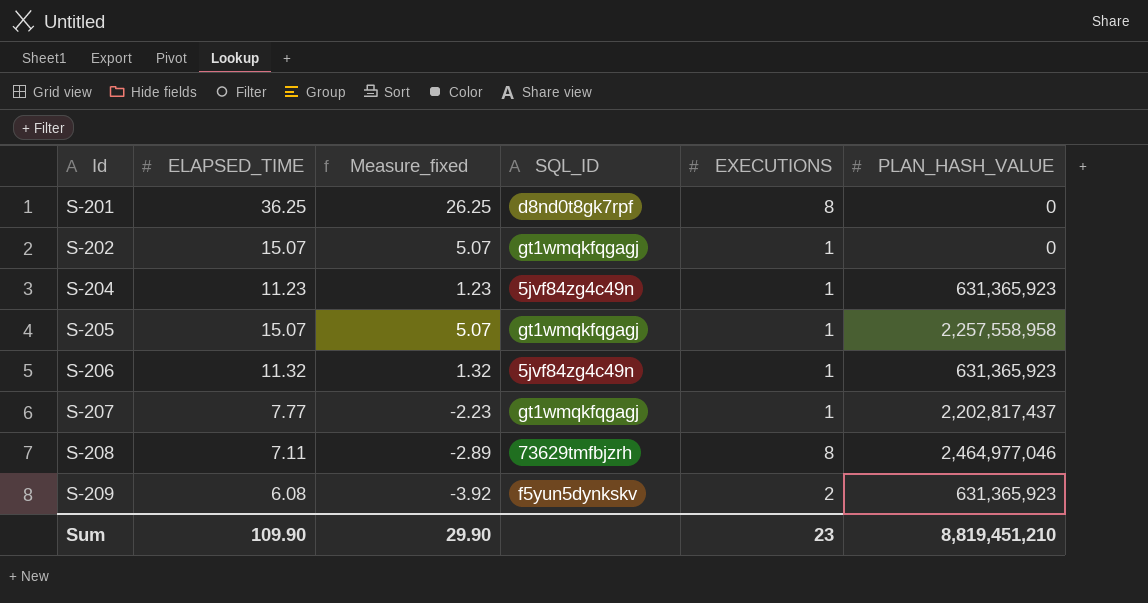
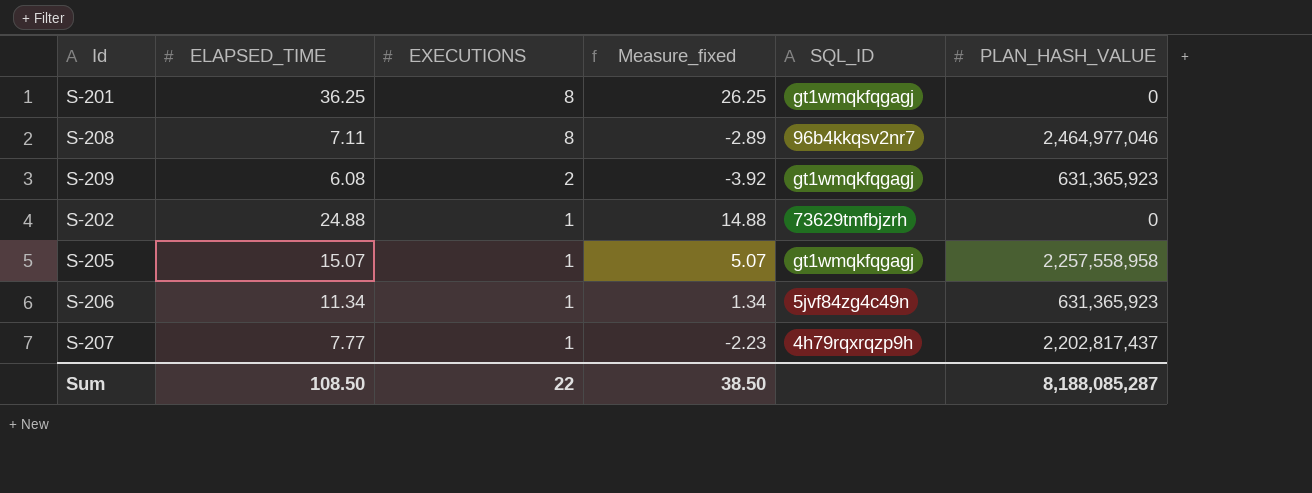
row order: Id ascending -> EXECUTIONS descending
column EXECUTIONS | position: 5 -> 3
row S-204: 11.23 | 1.23 | 5jvf84zg4c49n | 1 | 631,365,923 -> none
S-201 | SQL_ID: d8nd0t8gk7rpf -> gt1wmqkfqgagj
S-208 | SQL_ID: 73629tmfbjzrh -> 96b4kkqsv2nr7
S-209 | SQL_ID: f5yun5dynkskv -> gt1wmqkfqgagj
S-202 | ELAPSED_TIME: 15.07 -> 24.88
S-202 | Measure_fixed: 5.07 -> 14.88
S-202 | SQL_ID: gt1wmqkfqgagj -> 73629tmfbjzrh
S-206 | ELAPSED_TIME: 11.32 -> 11.34
S-206 | Measure_fixed: 1.32 -> 1.34
S-207 | SQL_ID: gt1wmqkfqgagj -> 4h79rqxrqzp9h
Sum | ELAPSED_TIME: 109.90 -> 108.50
Sum | EXECUTIONS: 23 -> 22
Sum | Measure_fixed: 29.90 -> 38.50
Sum | PLAN_HASH_VALUE: 8,819,451,210 -> 8,188,085,287

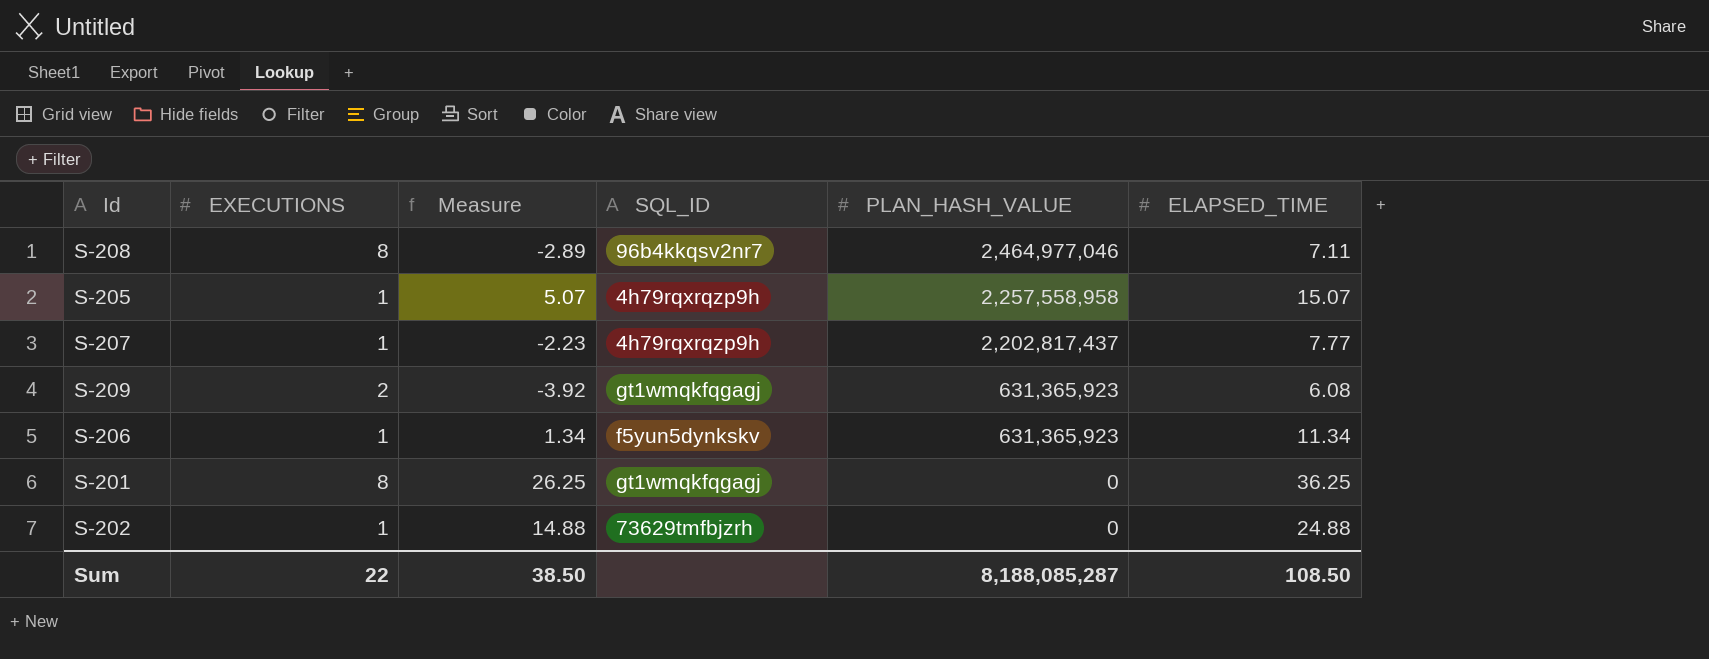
row order: EXECUTIONS descending -> PLAN_HASH_VALUE descending
column name: Measure_fixed -> Measure
column ELAPSED_TIME | position: 2 -> 6
S-205 | SQL_ID: gt1wmqkfqgagj -> 4h79rqxrqzp9h
S-206 | SQL_ID: 5jvf84zg4c49n -> f5yun5dynkskv

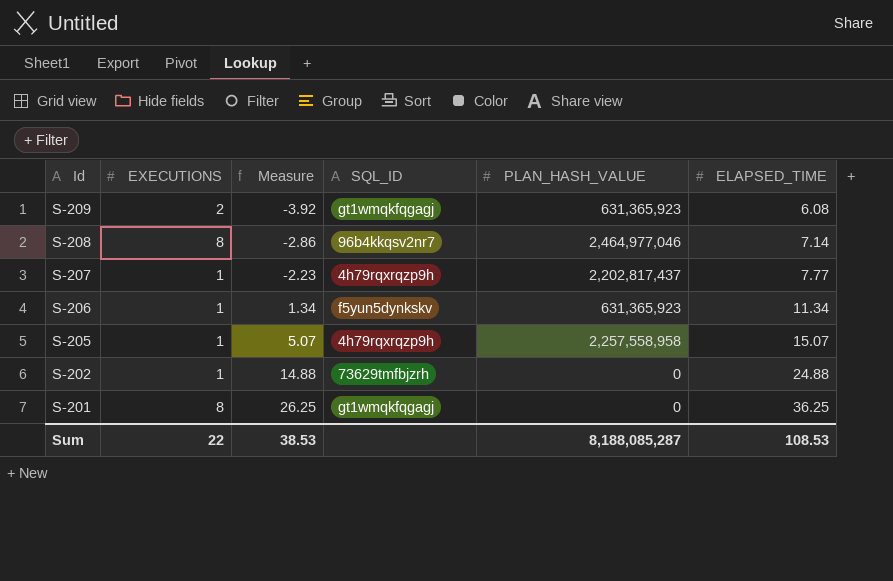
row order: PLAN_HASH_VALUE descending -> Id descending
S-208 | Measure: -2.89 -> -2.86
S-208 | ELAPSED_TIME: 7.11 -> 7.14
Sum | Measure: 38.50 -> 38.53
Sum | ELAPSED_TIME: 108.50 -> 108.53

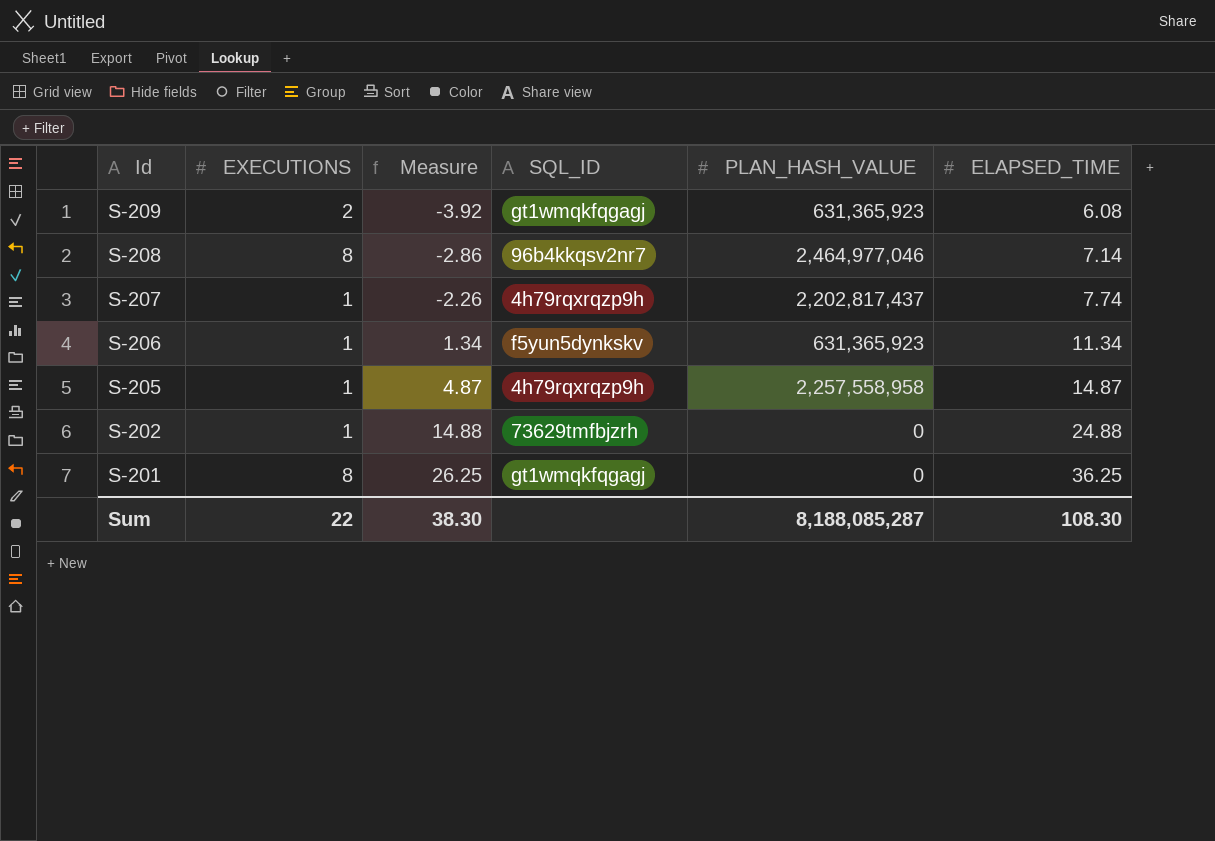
S-207 | Measure: -2.23 -> -2.26
S-207 | ELAPSED_TIME: 7.77 -> 7.74
S-205 | Measure: 5.07 -> 4.87
S-205 | ELAPSED_TIME: 15.07 -> 14.87
Sum | Measure: 38.53 -> 38.30
Sum | ELAPSED_TIME: 108.53 -> 108.30

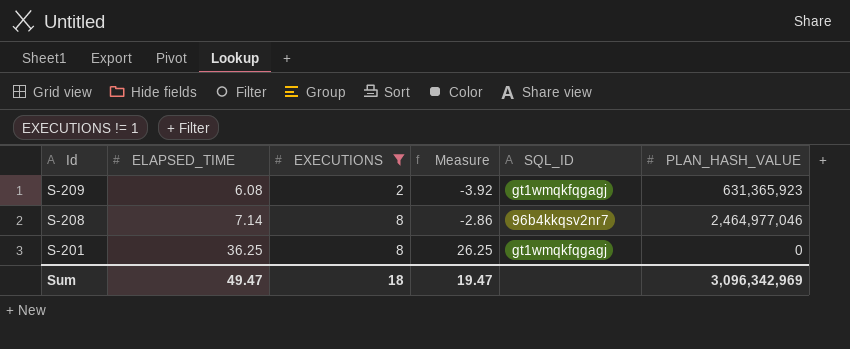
filter: none -> EXECUTIONS != 1
column ELAPSED_TIME | position: 6 -> 2
Sum | ELAPSED_TIME: 108.30 -> 49.47
Sum | EXECUTIONS: 22 -> 18
Sum | Measure: 38.30 -> 19.47
Sum | PLAN_HASH_VALUE: 8,188,085,287 -> 3,096,342,969

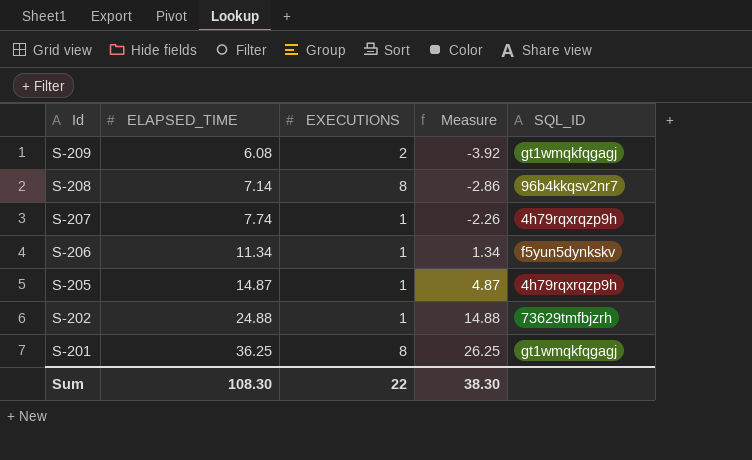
filter: EXECUTIONS != 1 -> none
column PLAN_HASH_VALUE | position: 6 -> none
Sum | ELAPSED_TIME: 49.47 -> 108.30
Sum | EXECUTIONS: 18 -> 22
Sum | Measure: 19.47 -> 38.30

